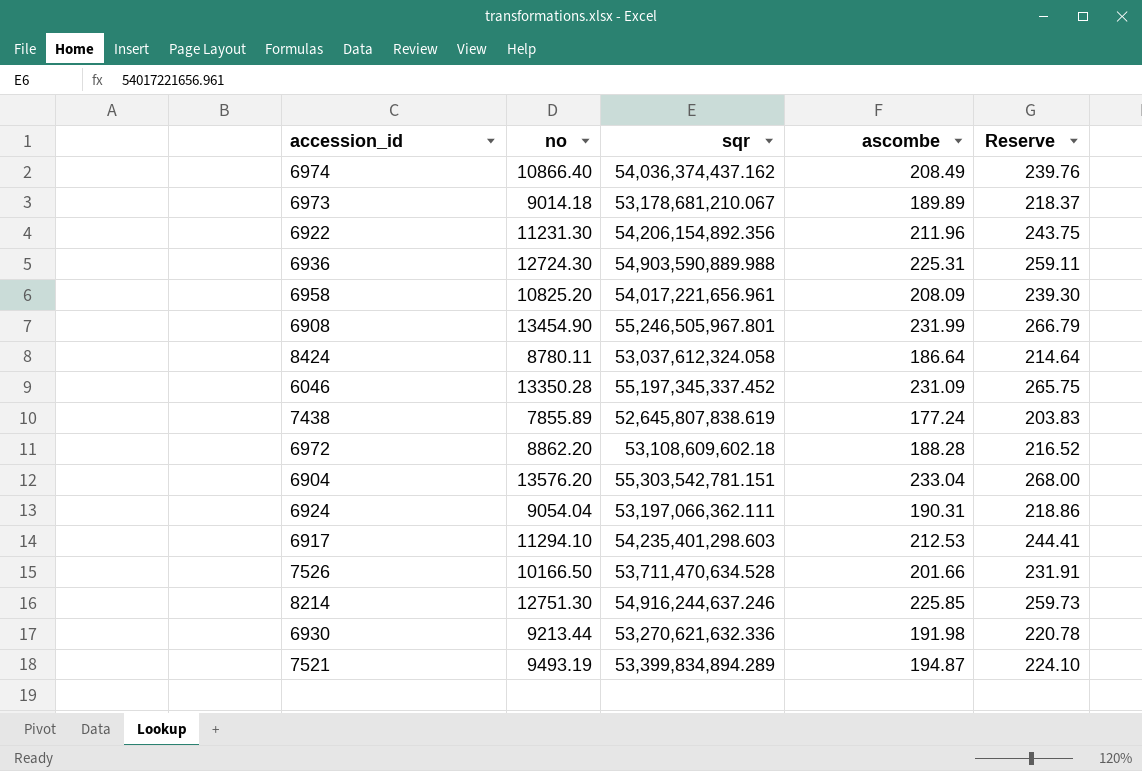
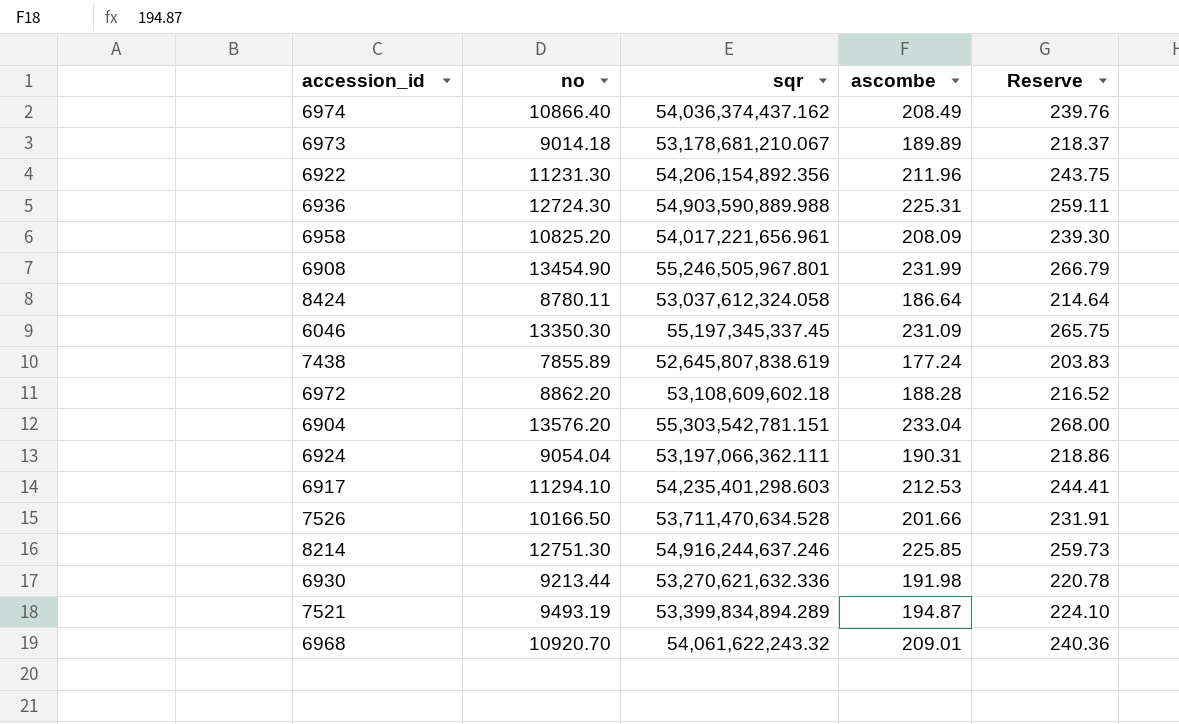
6046 | no: 13350.28 -> 13350.30
6046 | sqr: 55,197,345,337.452 -> 55,197,345,337.45
row 6968: none -> 10920.70 | 54,061,622,243.32 | 209.01 | 240.36

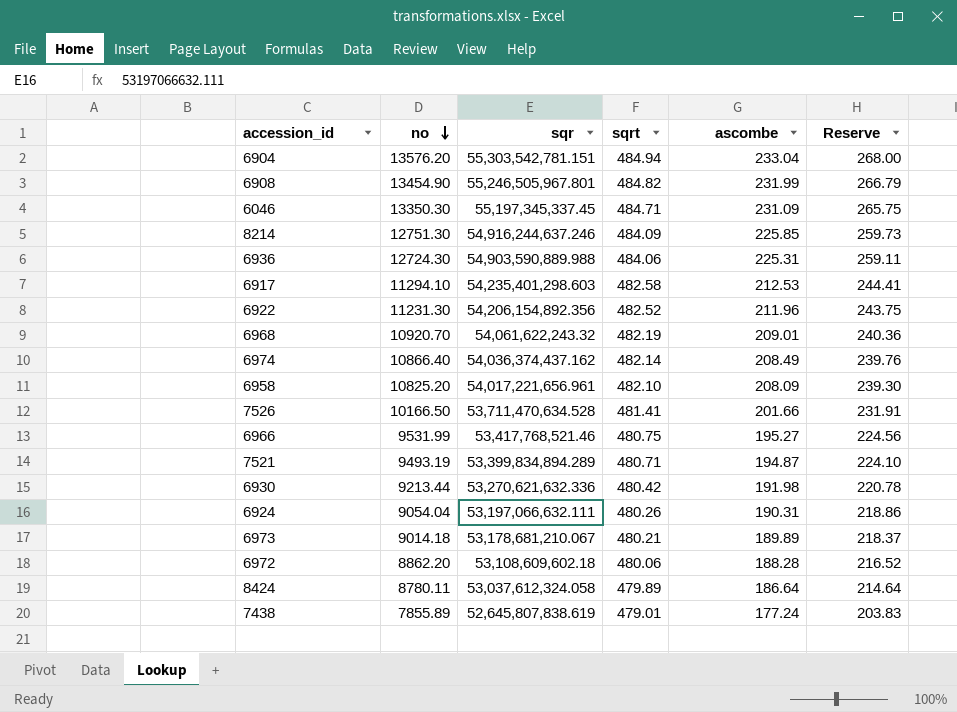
row order: none -> no descending
column sqrt | position: none -> 4
row 6966: none -> 9531.99 | 53,417,768,521.46 | 480.75 | 195.27 | 224.56
6924 | sqr: 53,197,066,362.111 -> 53,197,066,632.111

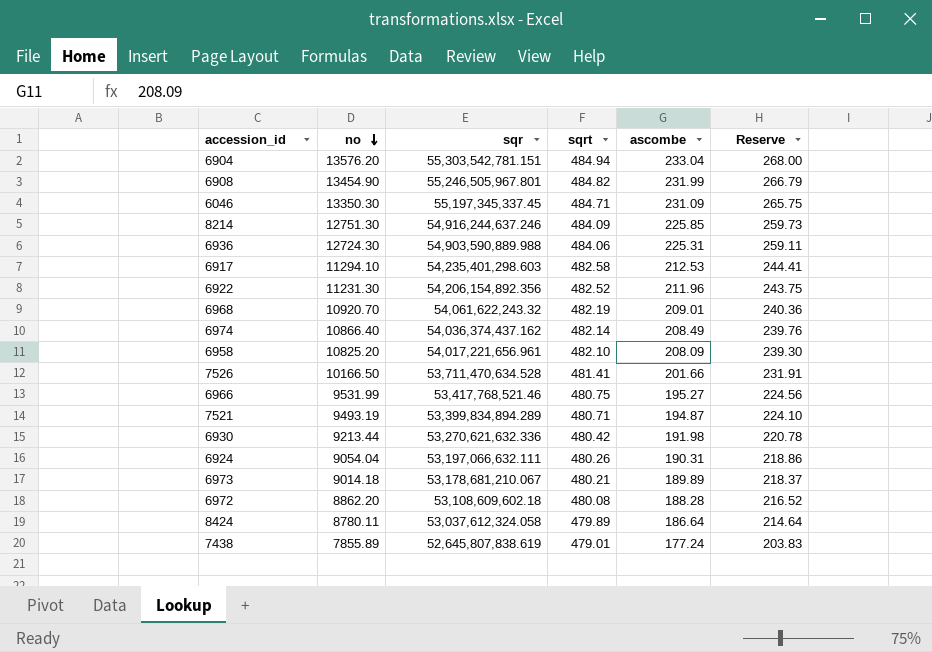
6972 | sqrt: 480.06 -> 480.08

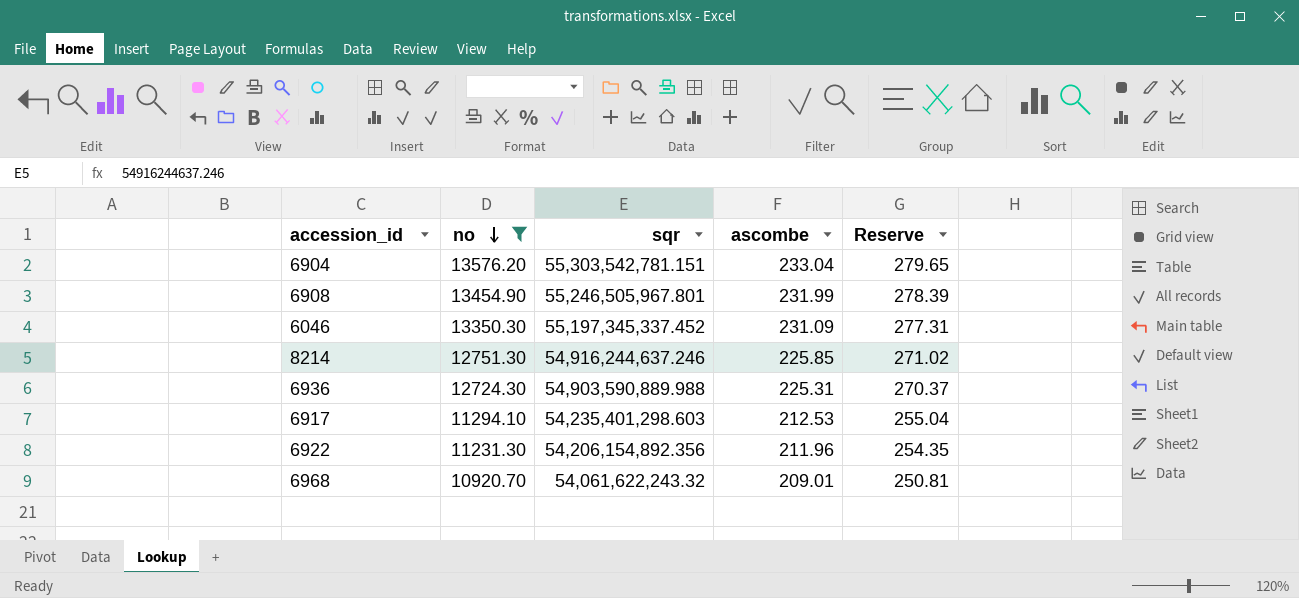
filter: none -> no >= 10920.70
column sqrt | position: 4 -> none
column Reserve | formula: [ascombe] * 1.15 -> [ascombe] * 1.2
6046 | sqr: 55,197,345,337.45 -> 55,197,345,337.452

